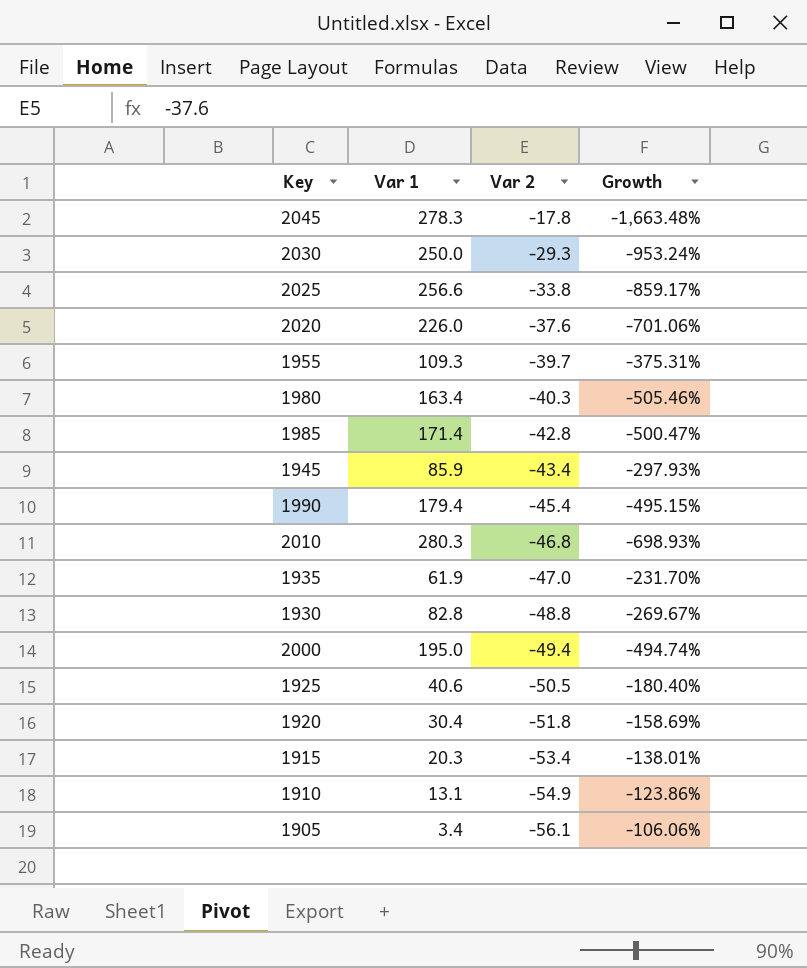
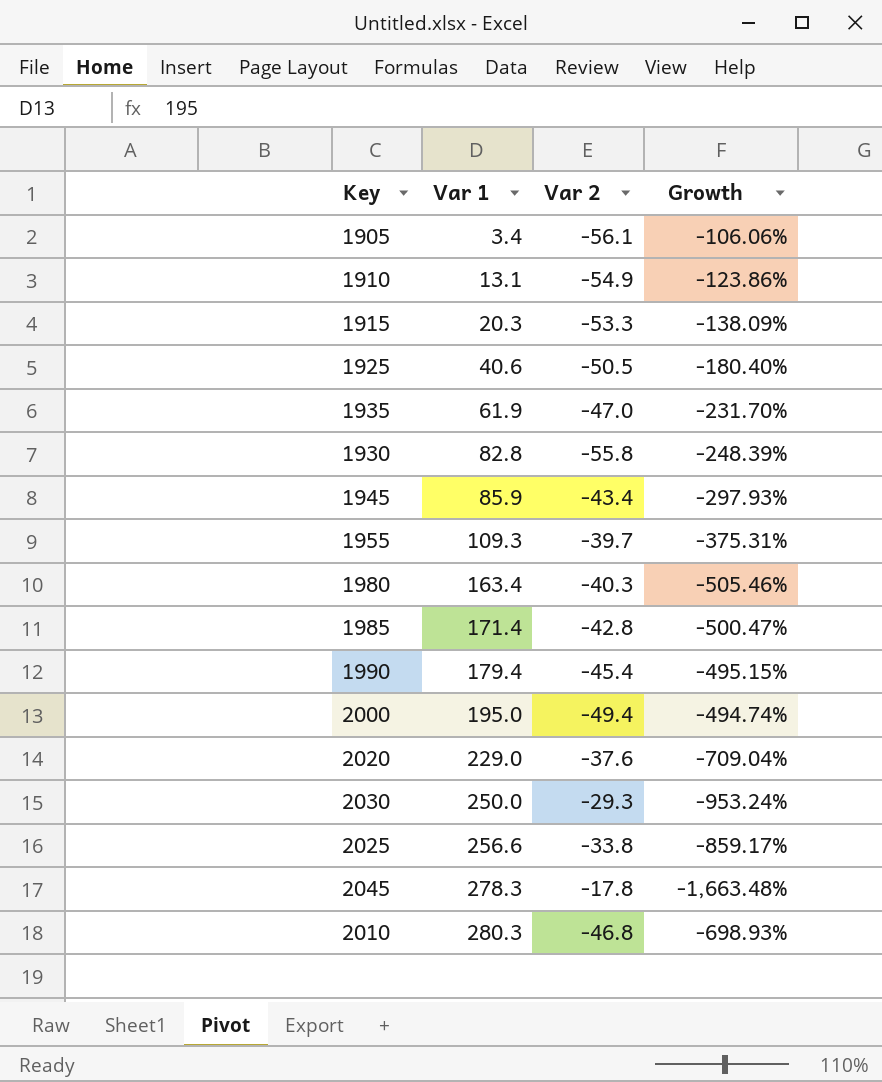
row order: Var 2 descending -> Var 1 ascending
row 1920: 30.4 | -51.8 | -158.69% -> none
1915 | Var 2: -53.4 -> -53.3
1915 | Growth: -138.01% -> -138.09%
1930 | Var 2: -48.8 -> -55.8
1930 | Growth: -269.67% -> -248.39%
2020 | Var 1: 226.0 -> 229.0
2020 | Growth: -701.06% -> -709.04%

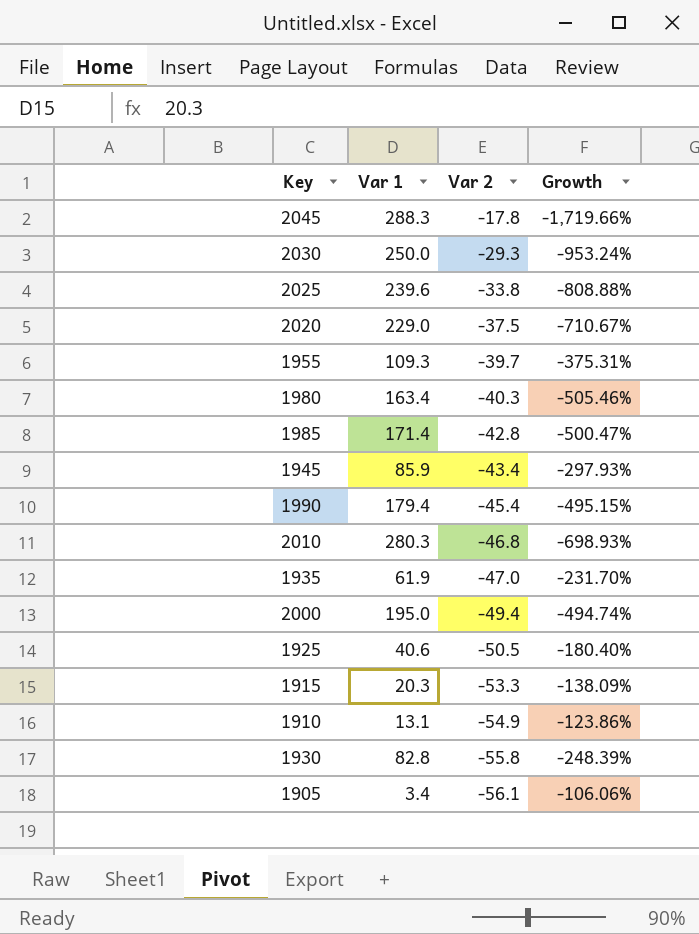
row order: Var 1 ascending -> Var 2 descending
2045 | Var 1: 278.3 -> 288.3
2045 | Growth: -1,663.48% -> -1,719.66%
2025 | Var 1: 256.6 -> 239.6
2025 | Growth: -859.17% -> -808.88%
2020 | Var 2: -37.6 -> -37.5
2020 | Growth: -709.04% -> -710.67%

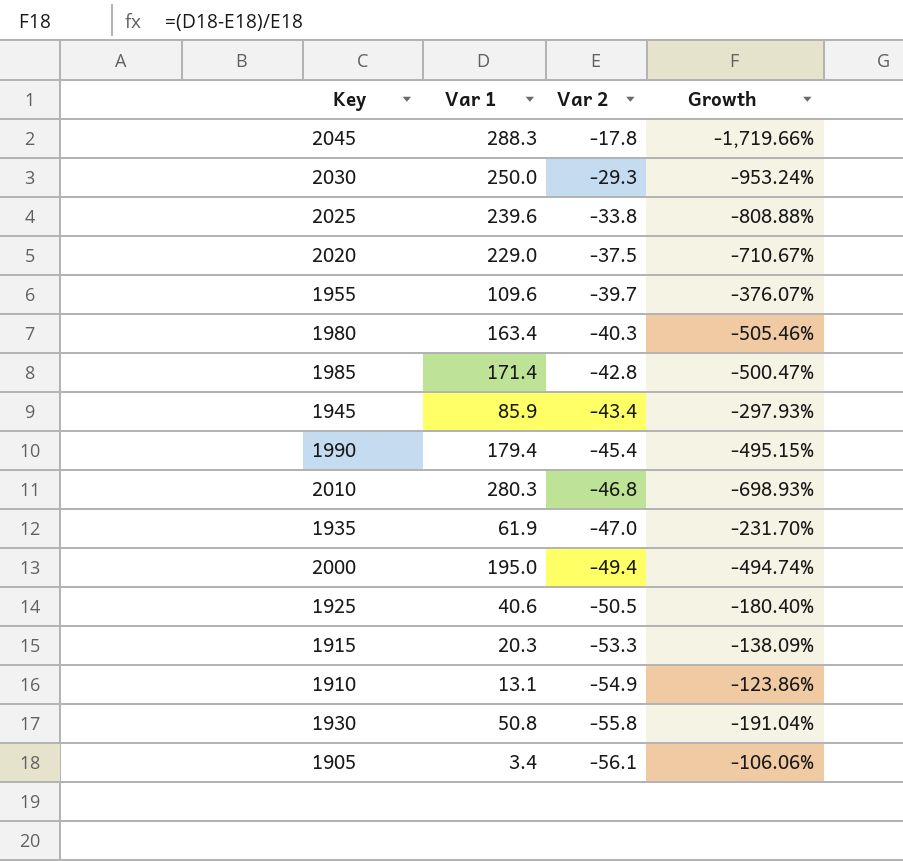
1955 | Var 1: 109.3 -> 109.6
1955 | Growth: -375.31% -> -376.07%
1930 | Var 1: 82.8 -> 50.8
1930 | Growth: -248.39% -> -191.04%

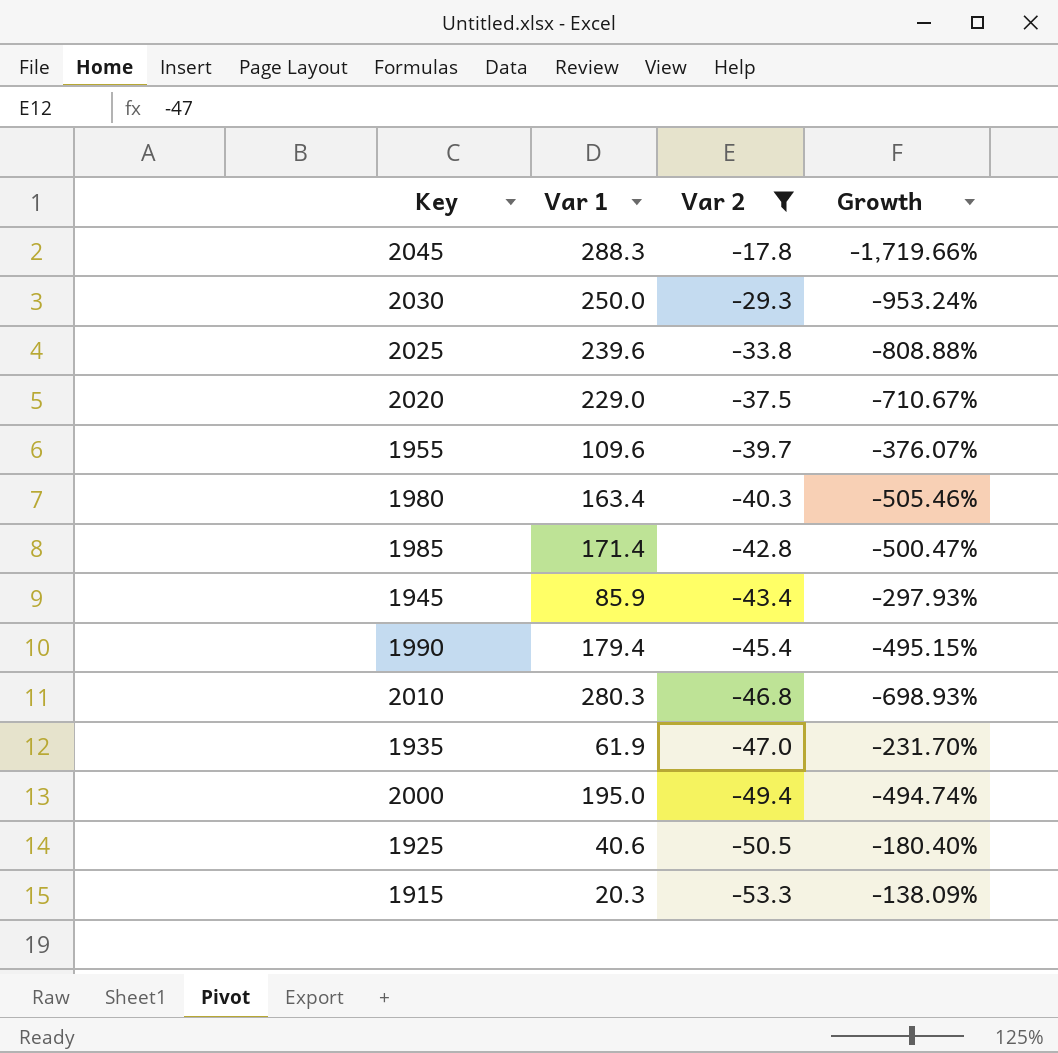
filter: none -> Var 2 >= -53.3

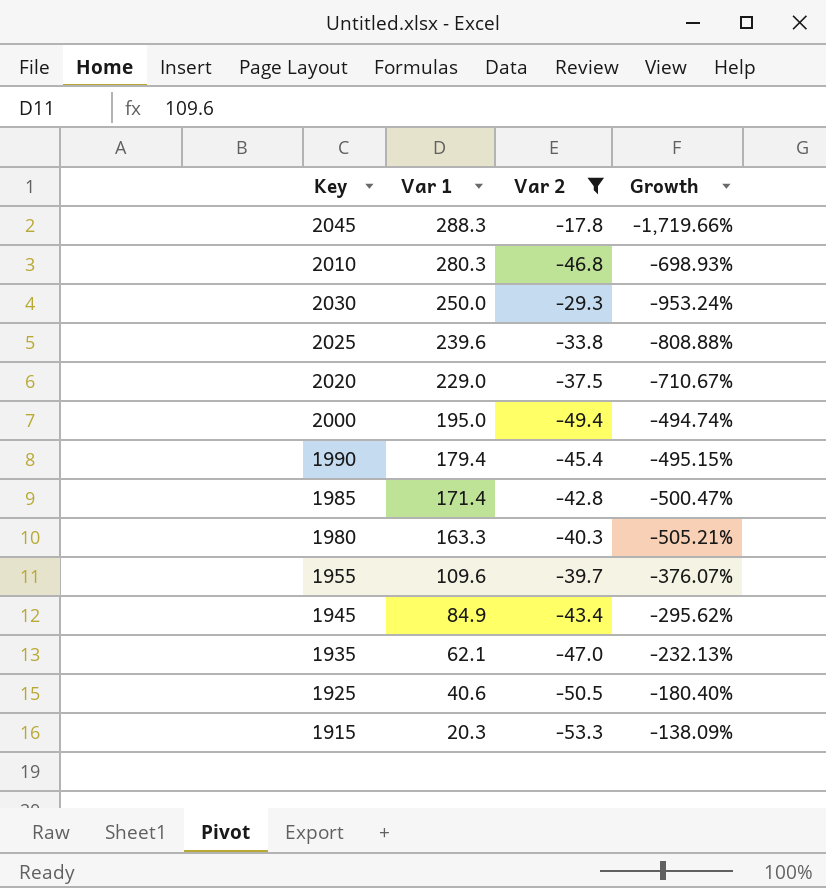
row order: Var 2 descending -> Var 1 descending
1980 | Var 1: 163.4 -> 163.3
1980 | Growth: -505.46% -> -505.21%
1945 | Var 1: 85.9 -> 84.9
1945 | Growth: -297.93% -> -295.62%
1935 | Var 1: 61.9 -> 62.1
1935 | Growth: -231.70% -> -232.13%

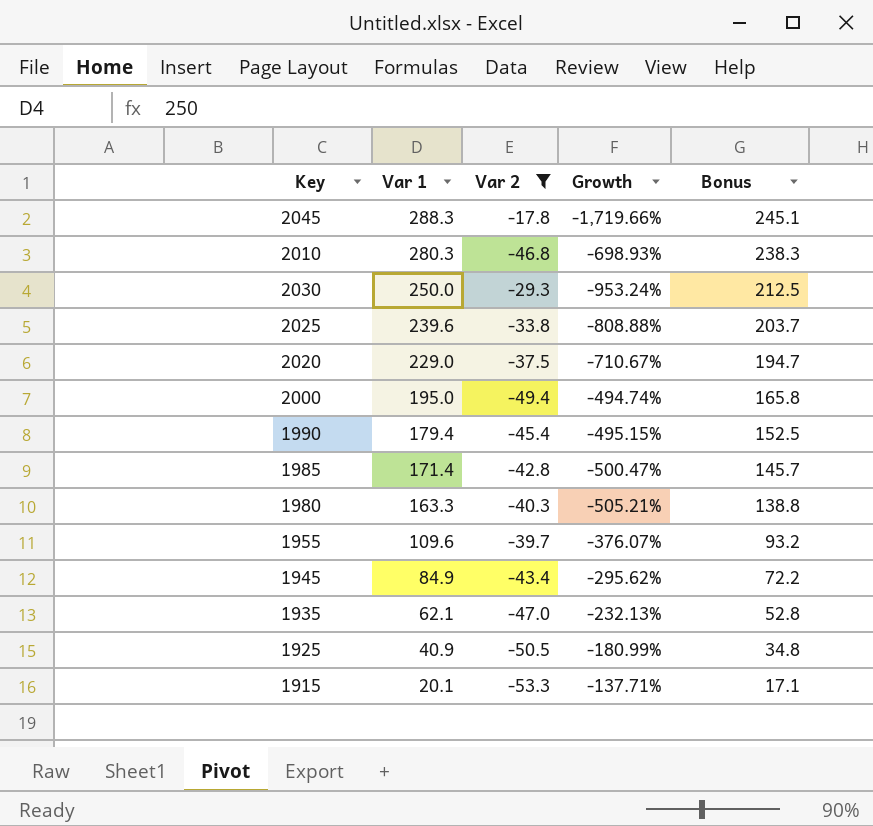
column Bonus | formula: none -> [Var 1] * 0.85
1925 | Var 1: 40.6 -> 40.9
1925 | Growth: -180.40% -> -180.99%
1915 | Var 1: 20.3 -> 20.1
1915 | Growth: -138.09% -> -137.71%

